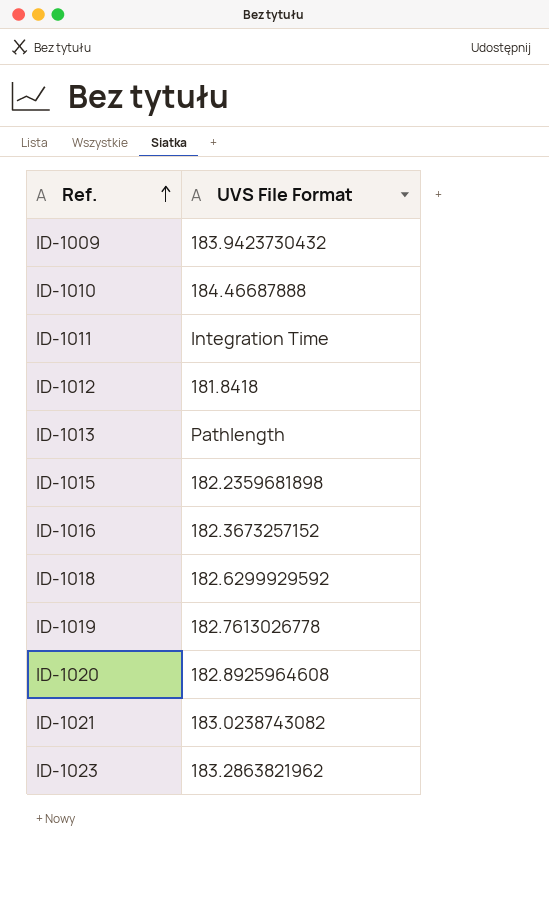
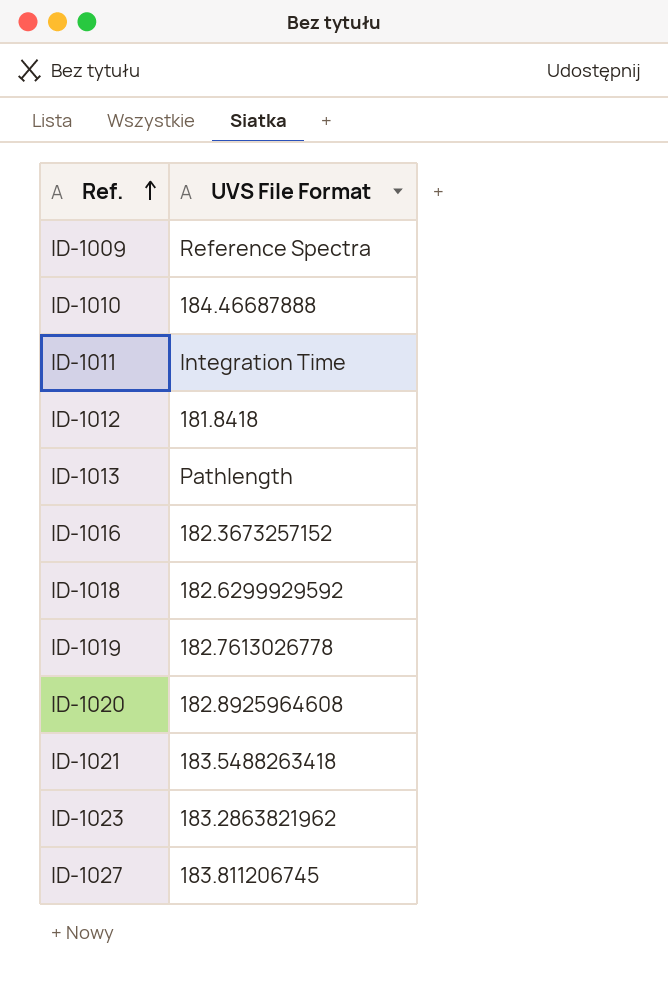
row ID-1015: 182.2359681898 -> none
ID-1009 | UVS File Format: 183.9423730432 -> Reference Spectra
ID-1021 | UVS File Format: 183.0238743082 -> 183.5488263418
row ID-1027: none -> 183.811206745

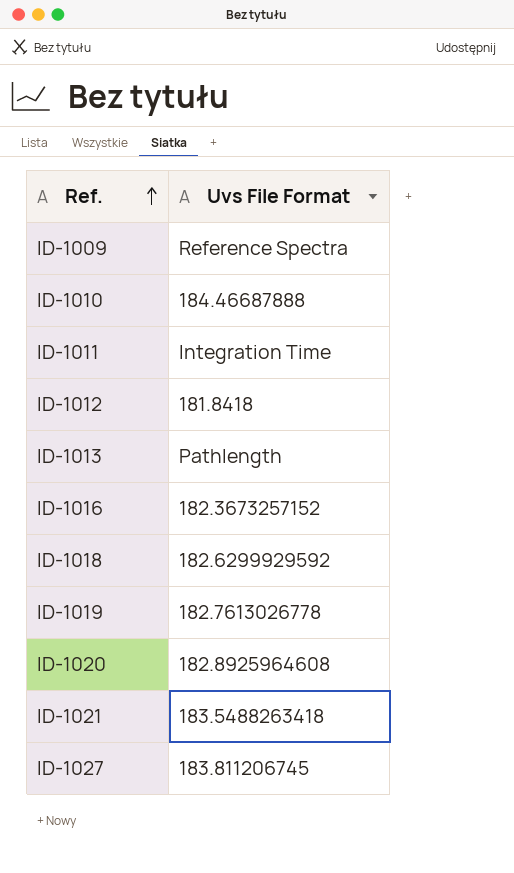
column name: UVS File Format -> Uvs File Format
row ID-1023: 183.2863821962 -> none

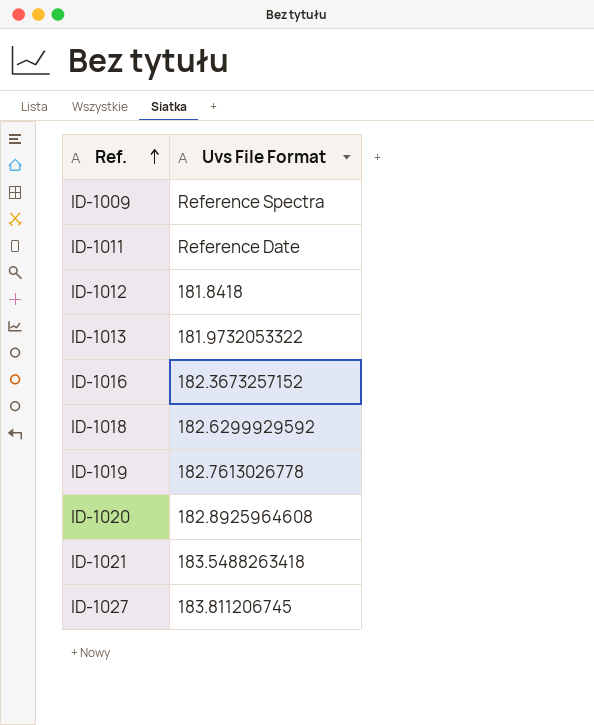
row ID-1010: 184.46687888 -> none
ID-1011 | Uvs File Format: Integration Time -> Reference Date
ID-1013 | Uvs File Format: Pathlength -> 181.9732053322

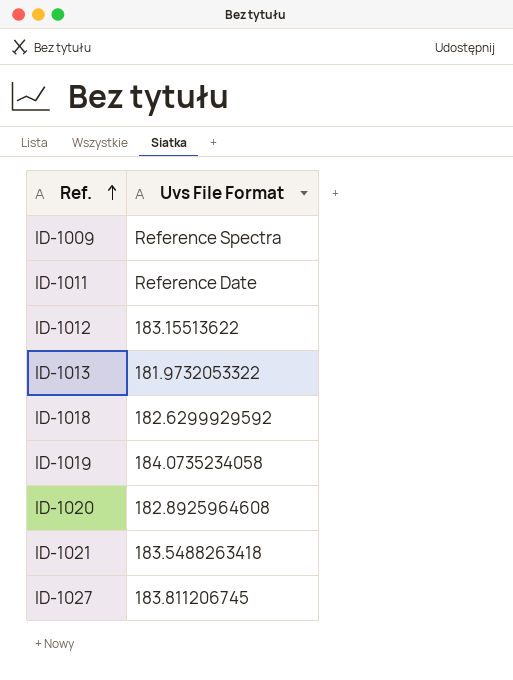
row ID-1016: 182.3673257152 -> none
ID-1012 | Uvs File Format: 181.8418 -> 183.15513622
ID-1019 | Uvs File Format: 182.7613026778 -> 184.0735234058

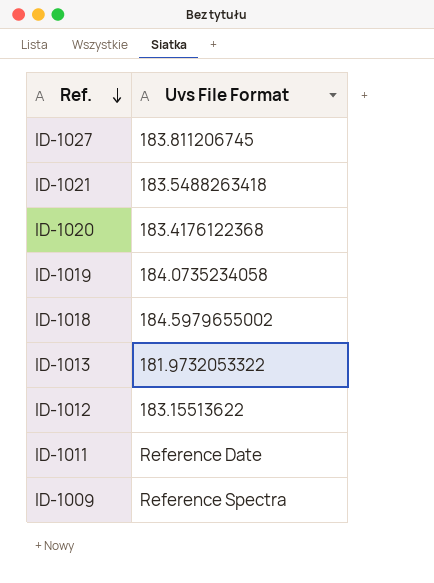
row order: Ref. ascending -> Ref. descending
ID-1020 | Uvs File Format: 182.8925964608 -> 183.4176122368
ID-1018 | Uvs File Format: 182.6299929592 -> 184.5979655002

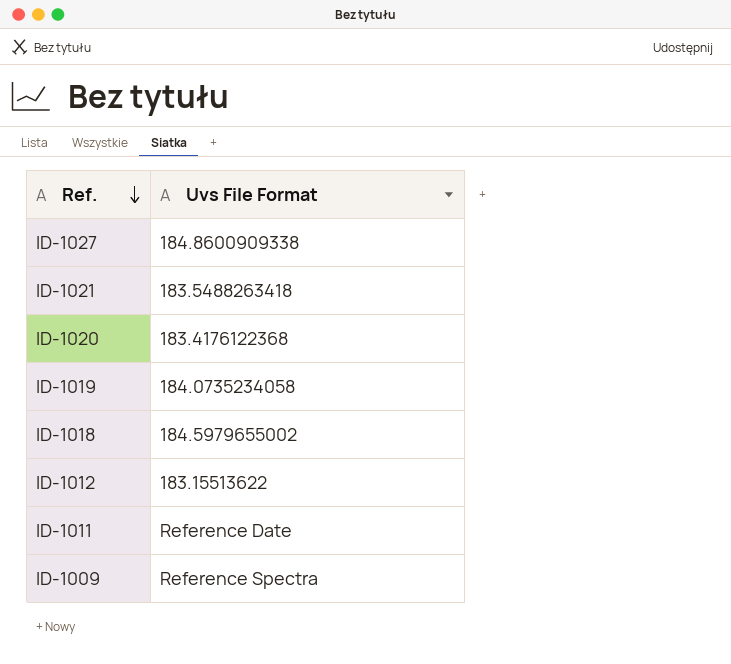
row ID-1013: 181.9732053322 -> none
ID-1027 | Uvs File Format: 183.811206745 -> 184.8600909338

